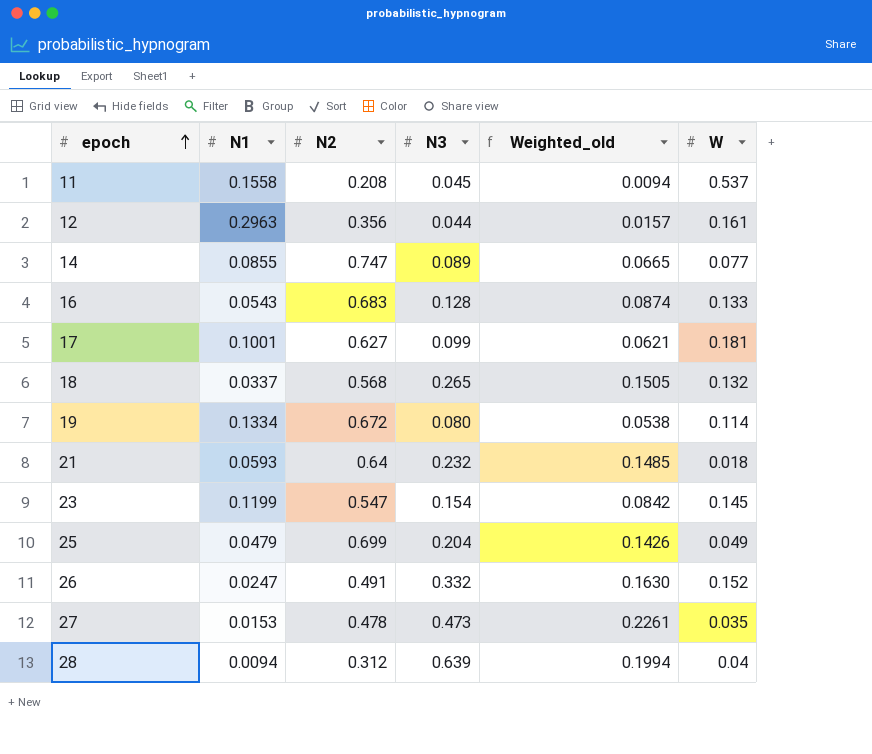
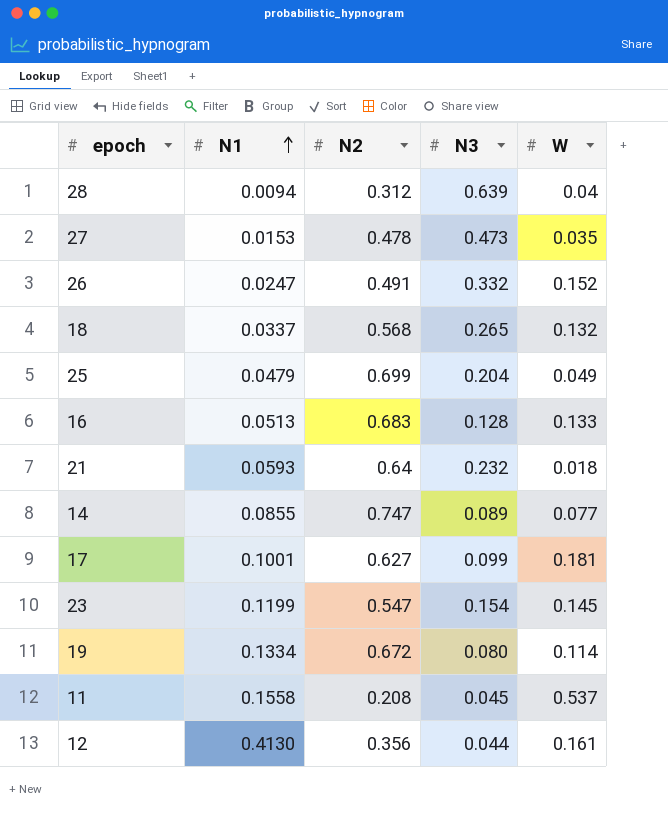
row order: epoch ascending -> N1 ascending
column Weighted_old | formula: [N2] * [N3] -> none
16 | N1: 0.0543 -> 0.0513
12 | N1: 0.2963 -> 0.4130

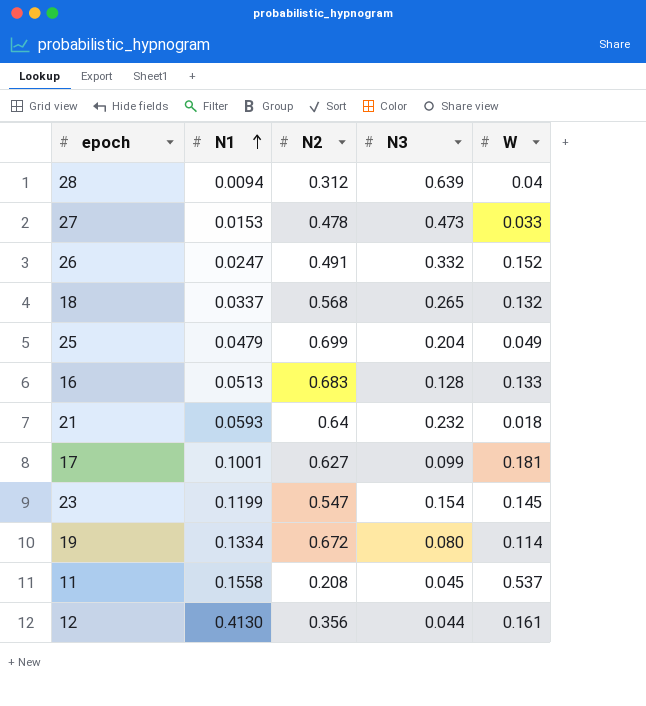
row 14: 0.0855 | 0.747 | 0.089 | 0.077 -> none
27 | W: 0.035 -> 0.033

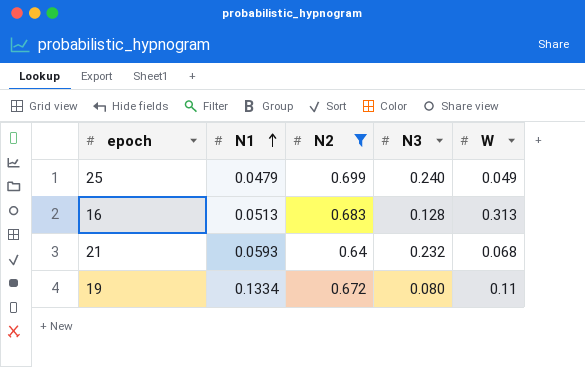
filter: none -> N2 >= 0.64
25 | N3: 0.204 -> 0.240
16 | W: 0.133 -> 0.313
21 | W: 0.018 -> 0.068
19 | W: 0.114 -> 0.11

